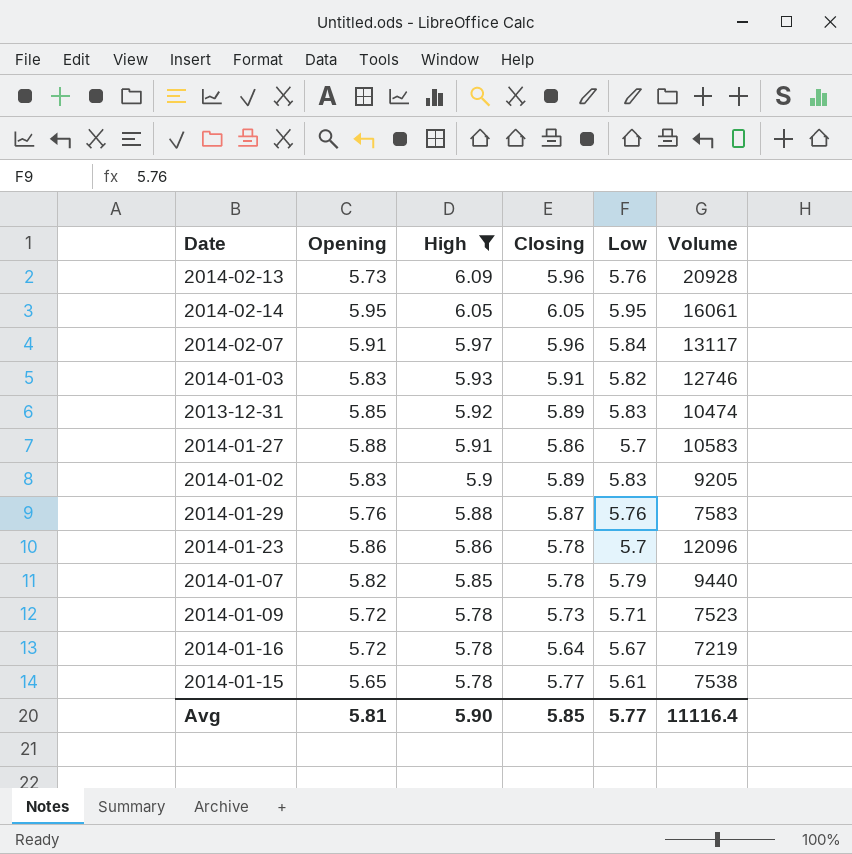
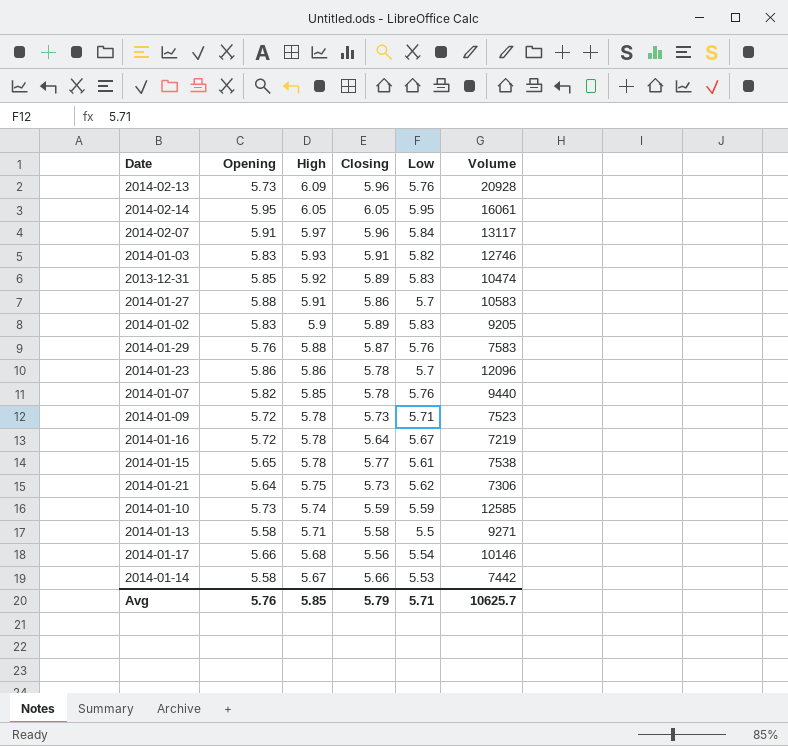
filter: High >= 5.78 -> none
2014-01-07 | Low: 5.79 -> 5.76
Avg | Opening: 5.81 -> 5.76
Avg | High: 5.90 -> 5.85
Avg | Closing: 5.85 -> 5.79
Avg | Low: 5.77 -> 5.71
Avg | Volume: 11116.4 -> 10625.7

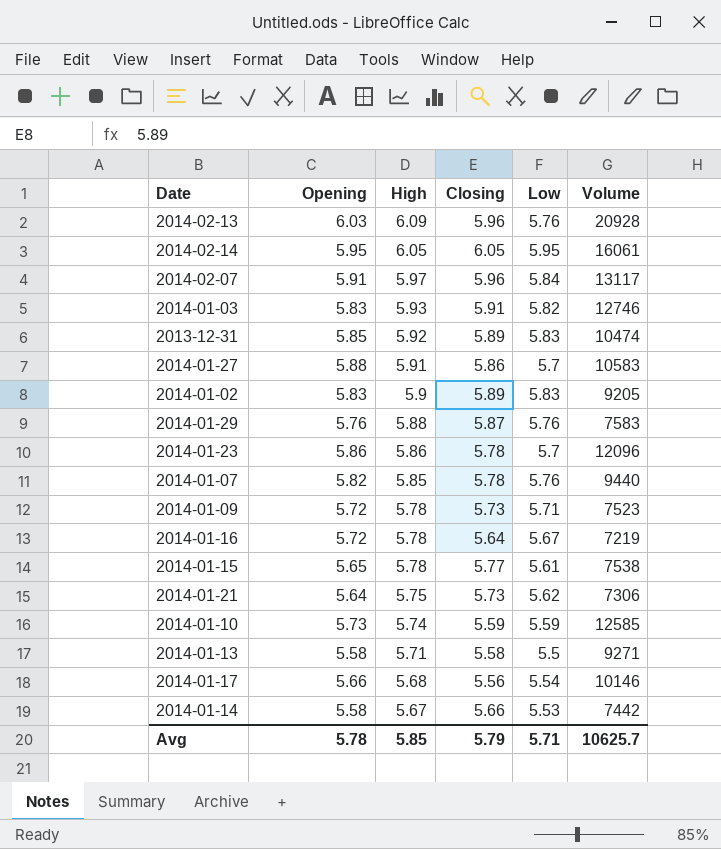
2014-02-13 | Opening: 5.73 -> 6.03
Avg | Opening: 5.76 -> 5.78

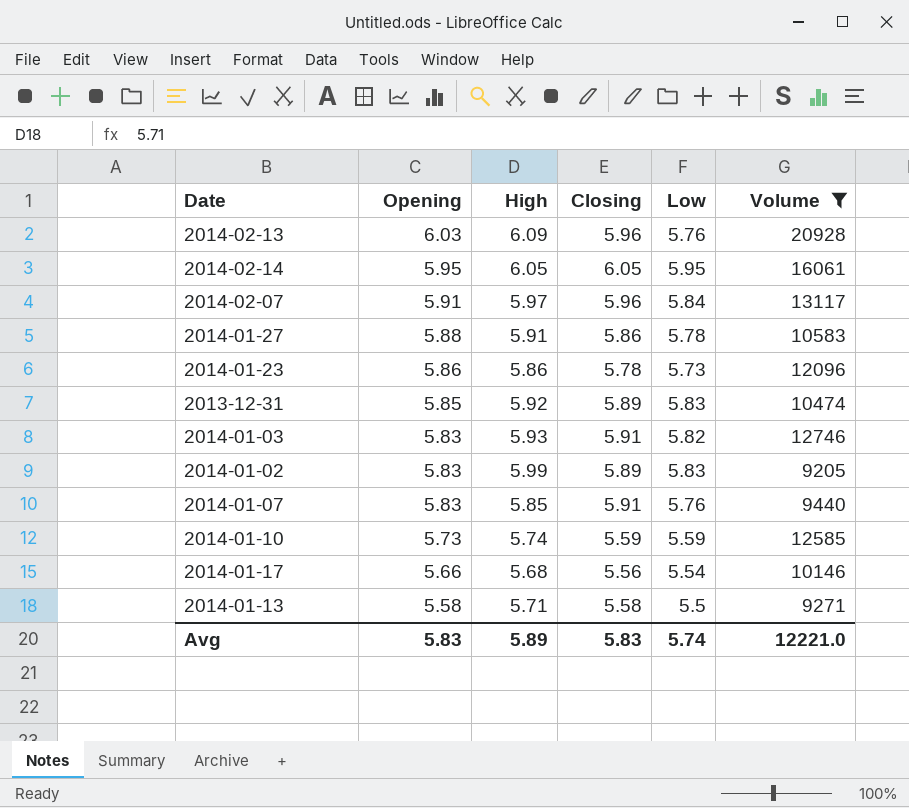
filter: none -> Volume >= 9205
row order: High descending -> Opening descending
2014-01-27 | Low: 5.7 -> 5.78
2014-01-23 | Low: 5.7 -> 5.73
2014-01-02 | High: 5.9 -> 5.99
2014-01-07 | Opening: 5.82 -> 5.83
2014-01-07 | Closing: 5.78 -> 5.91
Avg | Opening: 5.78 -> 5.83
Avg | High: 5.85 -> 5.89
Avg | Closing: 5.79 -> 5.83
Avg | Low: 5.71 -> 5.74
Avg | Volume: 10625.7 -> 12221.0

